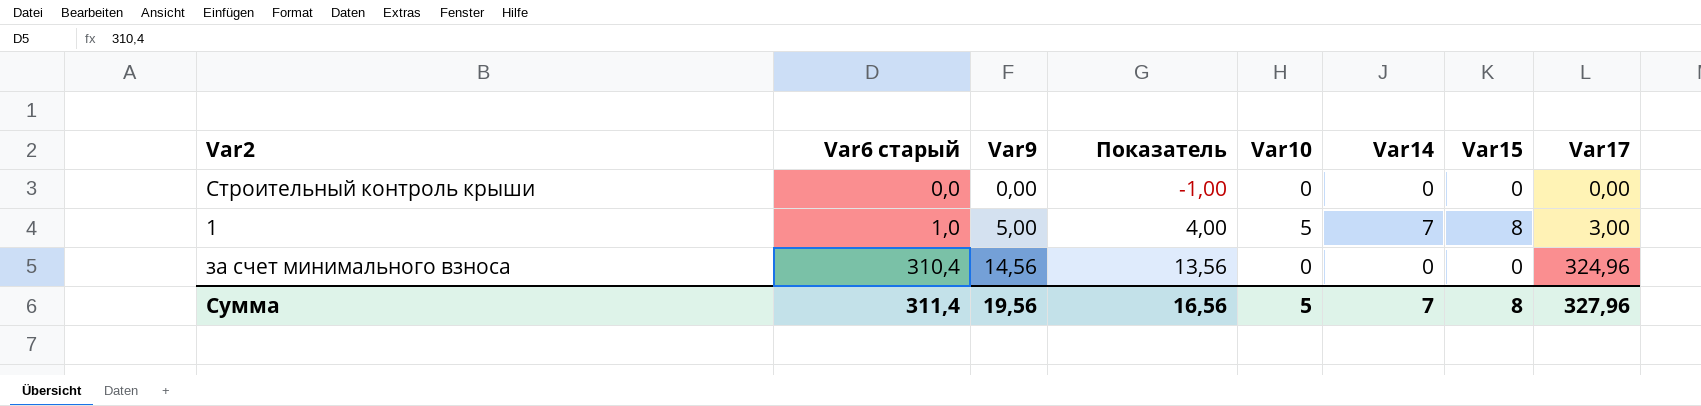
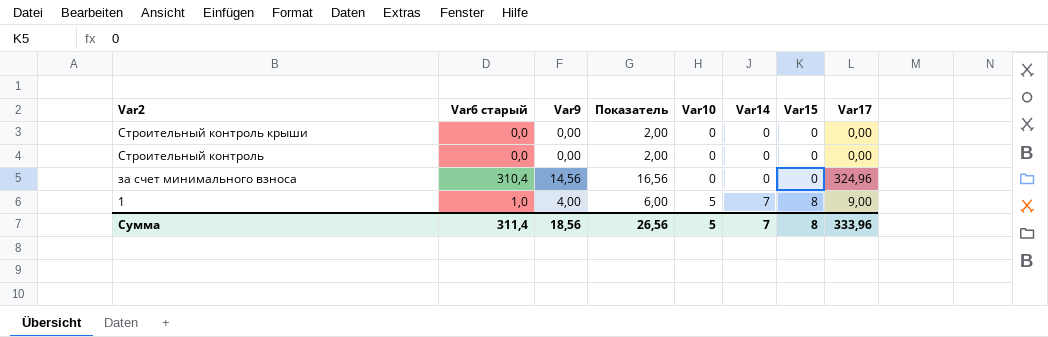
row order: Var6 старый ascending -> Var2 descending
column Показатель | formula: [Var9] - 1 -> [Var9] + 2
row Строительный контроль: none -> 0,0 | 0,00 | 2,00 | 0 | 0 | 0 | 0,00
1 | Var9: 5,00 -> 4,00
1 | Var17: 3,00 -> 9,00
Сумма | Var9: 19,56 -> 18,56
Сумма | Показатель: 16,56 -> 26,56
Сумма | Var17: 327,96 -> 333,96

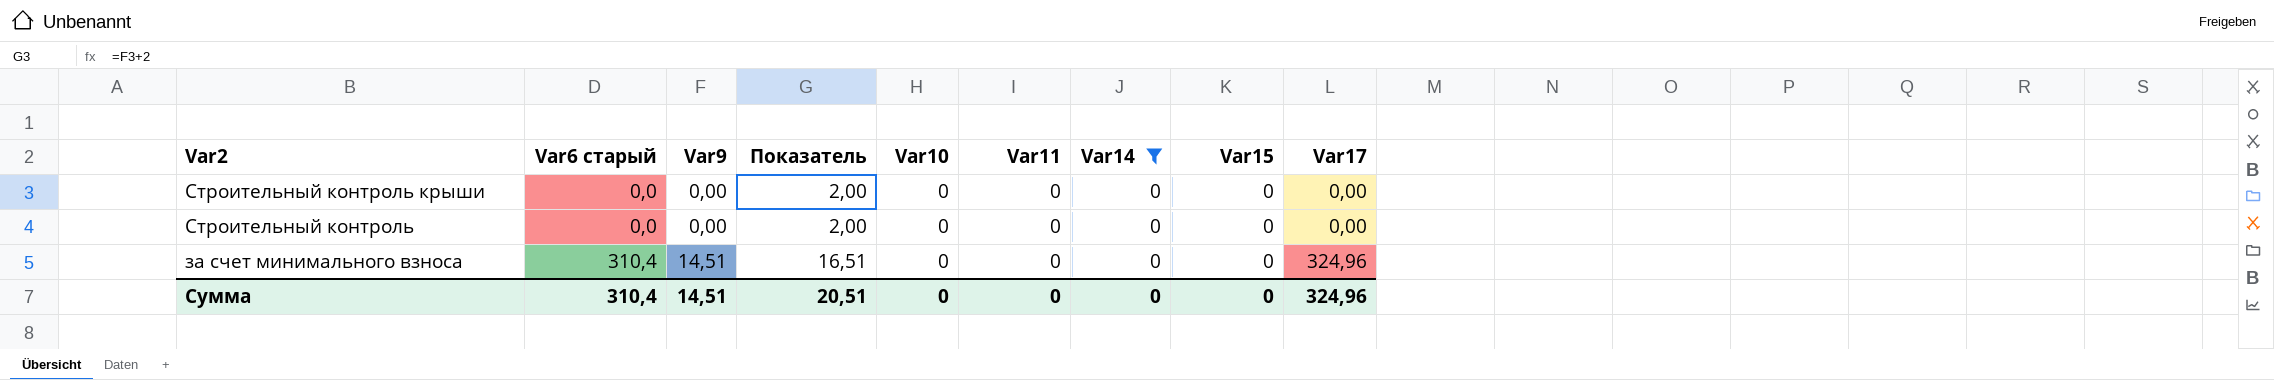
filter: none -> Var14 = 0
column Var11 | position: none -> 6
за счет минимального взноса | Var9: 14,56 -> 14,51
за счет минимального взноса | Показатель: 16,56 -> 16,51
Сумма | Var6 старый: 311,4 -> 310,4
Сумма | Var9: 18,56 -> 14,51
Сумма | Показатель: 26,56 -> 20,51
Сумма | Var10: 5 -> 0
Сумма | Var14: 7 -> 0
Сумма | Var15: 8 -> 0
Сумма | Var17: 333,96 -> 324,96

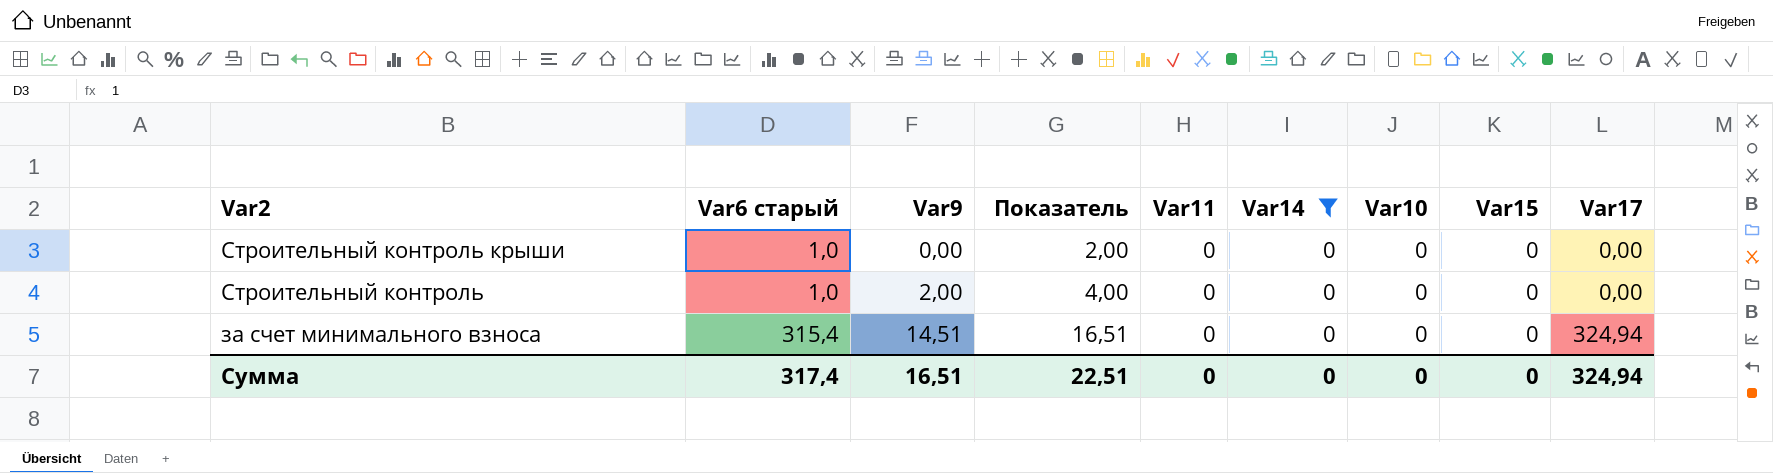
column Var10 | position: 5 -> 7
Строительный контроль крыши | Var6 старый: 0,0 -> 1,0
Строительный контроль | Var6 старый: 0,0 -> 1,0
Строительный контроль | Var9: 0,00 -> 2,00
Строительный контроль | Показатель: 2,00 -> 4,00
за счет минимального взноса | Var6 старый: 310,4 -> 315,4
за счет минимального взноса | Var17: 324,96 -> 324,94
Сумма | Var6 старый: 310,4 -> 317,4
Сумма | Var9: 14,51 -> 16,51
Сумма | Показатель: 20,51 -> 22,51
Сумма | Var17: 324,96 -> 324,94

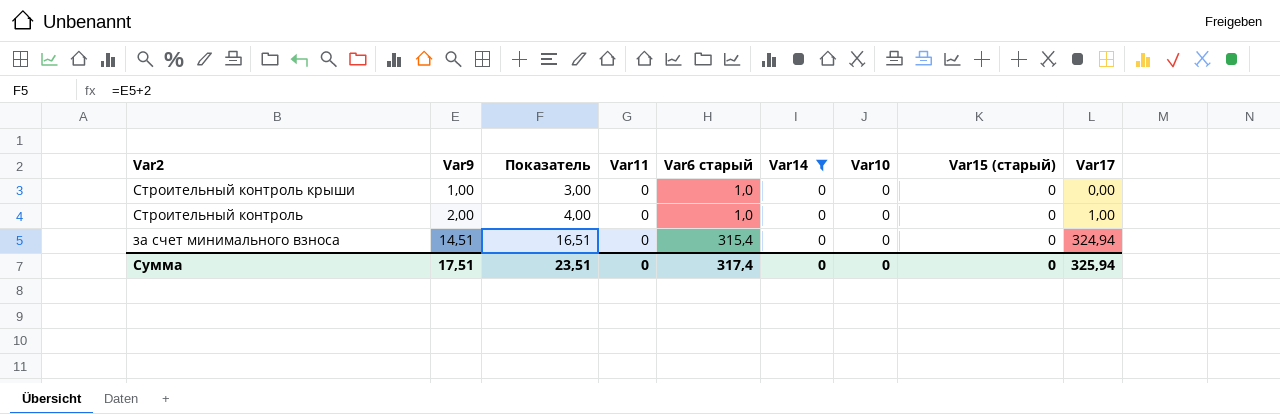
column Var6 старый | position: 2 -> 5
column name: Var15 -> Var15 (старый)
Строительный контроль крыши | Var9: 0,00 -> 1,00
Строительный контроль крыши | Показатель: 2,00 -> 3,00
Строительный контроль | Var17: 0,00 -> 1,00
Сумма | Var9: 16,51 -> 17,51
Сумма | Показатель: 22,51 -> 23,51
Сумма | Var17: 324,94 -> 325,94

